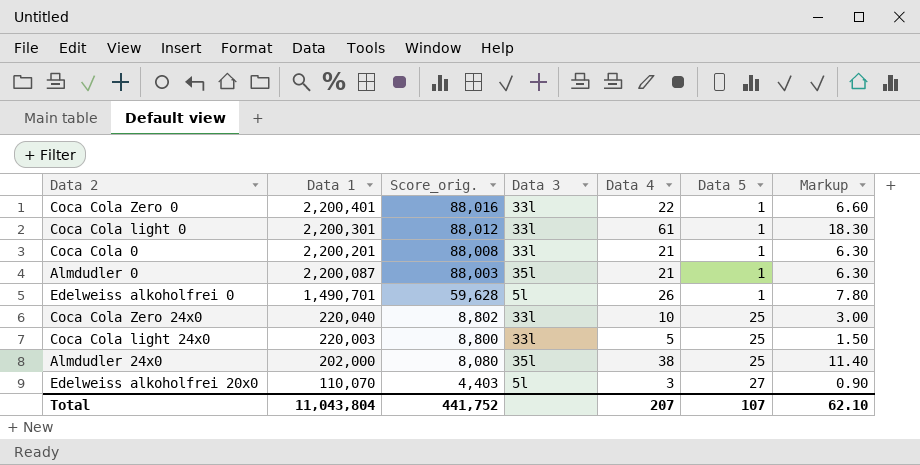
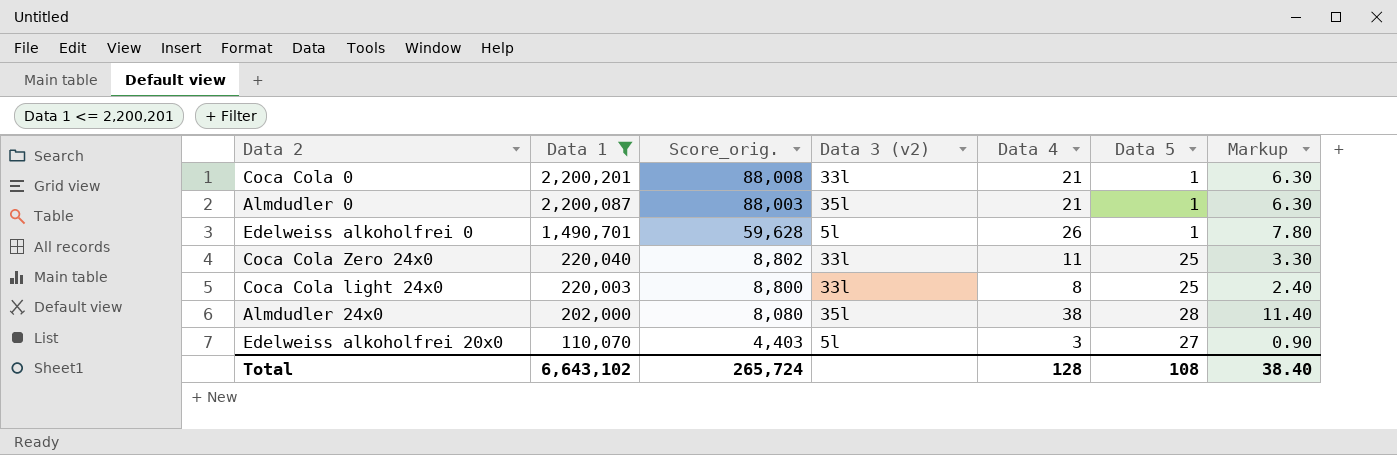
filter: none -> Data 1 <= 2,200,201
column name: Data 3 -> Data 3 (v2)
Coca Cola Zero 24x0 | Data 4: 10 -> 11
Coca Cola Zero 24x0 | Markup: 3.00 -> 3.30
Coca Cola light 24x0 | Data 4: 5 -> 8
Coca Cola light 24x0 | Markup: 1.50 -> 2.40
Almdudler 24x0 | Data 5: 25 -> 28
Total | Data 1: 11,043,804 -> 6,643,102
Total | Score_orig.: 441,752 -> 265,724
Total | Data 4: 207 -> 128
Total | Data 5: 107 -> 108
Total | Markup: 62.10 -> 38.40

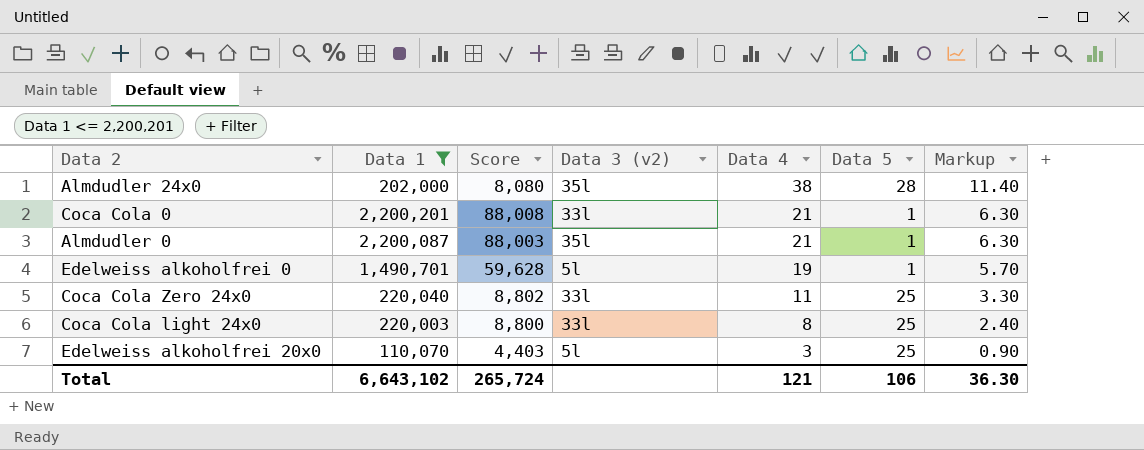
row order: Data 1 descending -> Data 4 descending
column name: Score_orig. -> Score
Edelweiss alkoholfrei 0 | Data 4: 26 -> 19
Edelweiss alkoholfrei 0 | Markup: 7.80 -> 5.70
Edelweiss alkoholfrei 20x0 | Data 5: 27 -> 25
Total | Data 4: 128 -> 121
Total | Data 5: 108 -> 106
Total | Markup: 38.40 -> 36.30

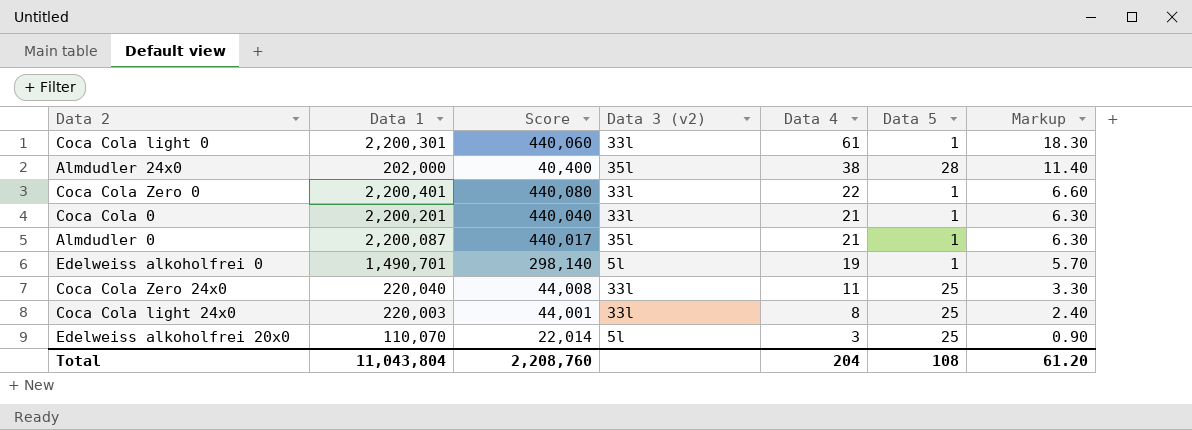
filter: Data 1 <= 2,200,201 -> none
column Score | formula: [Data 1] * 0.04 -> [Data 1] * 0.2
Total | Data 1: 6,643,102 -> 11,043,804
Total | Score: 265,724 -> 2,208,760
Total | Data 4: 121 -> 204
Total | Data 5: 106 -> 108
Total | Markup: 36.30 -> 61.20

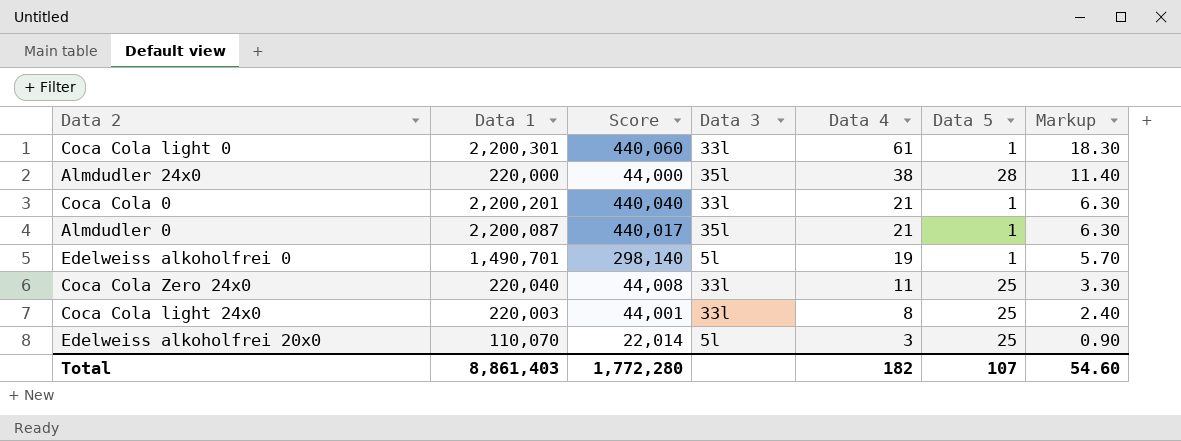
column name: Data 3 (v2) -> Data 3
row Coca Cola Zero 0: 2,200,401 | 440,080 | 33l | 22 | 1 | 6.60 -> none
Almdudler 24x0 | Data 1: 202,000 -> 220,000
Almdudler 24x0 | Score: 40,400 -> 44,000
Total | Data 1: 11,043,804 -> 8,861,403
Total | Score: 2,208,760 -> 1,772,280
Total | Data 4: 204 -> 182
Total | Data 5: 108 -> 107
Total | Markup: 61.20 -> 54.60

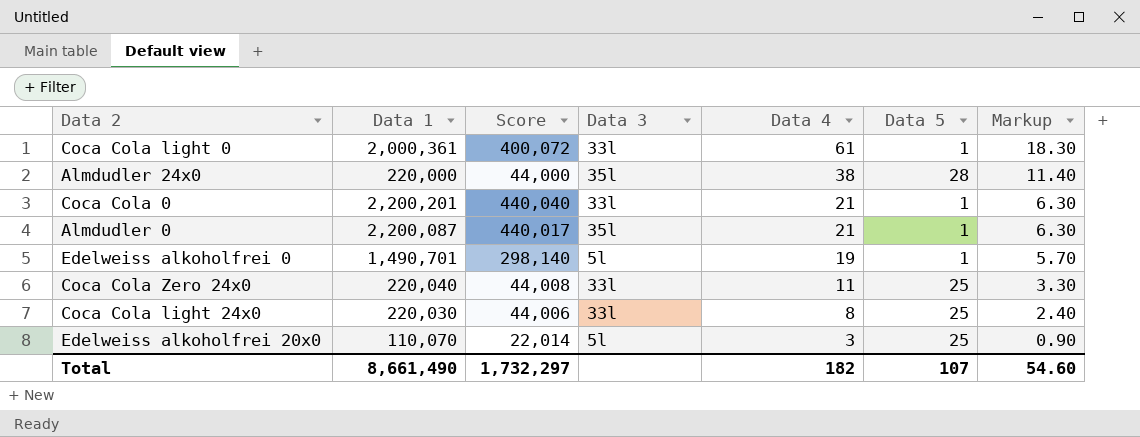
Coca Cola light 0 | Data 1: 2,200,301 -> 2,000,361
Coca Cola light 0 | Score: 440,060 -> 400,072
Coca Cola light 24x0 | Data 1: 220,003 -> 220,030
Coca Cola light 24x0 | Score: 44,001 -> 44,006
Total | Data 1: 8,861,403 -> 8,661,490
Total | Score: 1,772,280 -> 1,732,297

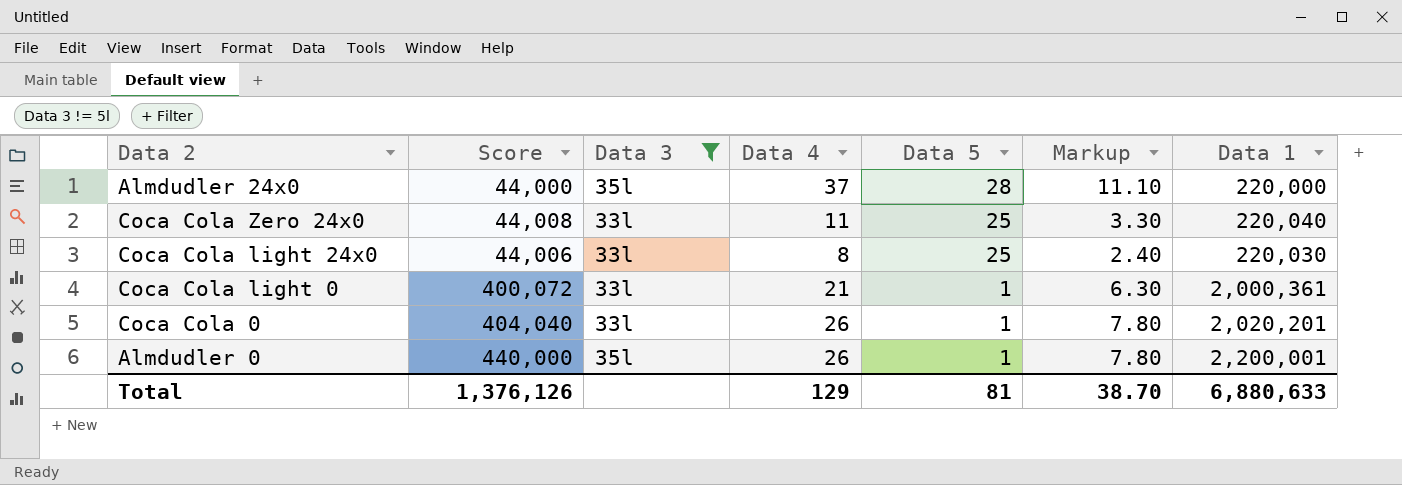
filter: none -> Data 3 != 5l
row order: Data 4 descending -> Data 5 descending
column Data 1 | position: 2 -> 7
Almdudler 24x0 | Data 4: 38 -> 37
Almdudler 24x0 | Markup: 11.40 -> 11.10
Coca Cola light 0 | Data 4: 61 -> 21
Coca Cola light 0 | Markup: 18.30 -> 6.30
Coca Cola 0 | Score: 440,040 -> 404,040
Coca Cola 0 | Data 4: 21 -> 26
Coca Cola 0 | Markup: 6.30 -> 7.80
Coca Cola 0 | Data 1: 2,200,201 -> 2,020,201
Almdudler 0 | Score: 440,017 -> 440,000
Almdudler 0 | Data 4: 21 -> 26
Almdudler 0 | Markup: 6.30 -> 7.80
Almdudler 0 | Data 1: 2,200,087 -> 2,200,001
Total | Score: 1,732,297 -> 1,376,126
Total | Data 4: 182 -> 129
Total | Data 5: 107 -> 81
Total | Markup: 54.60 -> 38.70
Total | Data 1: 8,661,490 -> 6,880,633

